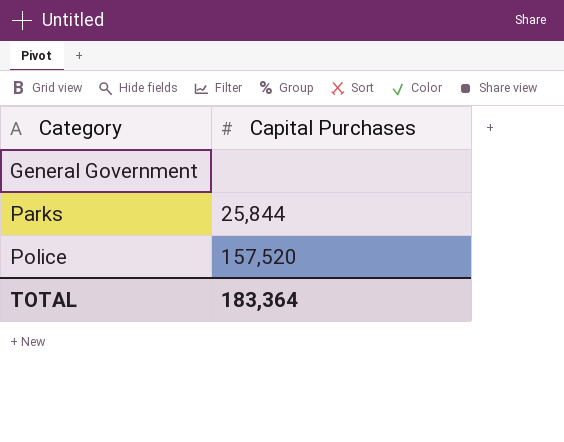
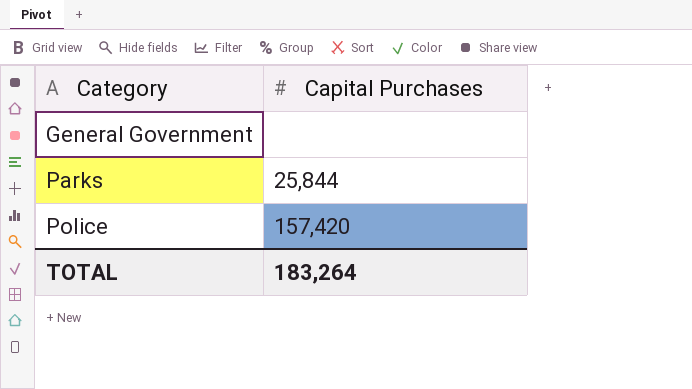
Police | Capital Purchases: 157,520 -> 157,420
TOTAL | Capital Purchases: 183,364 -> 183,264

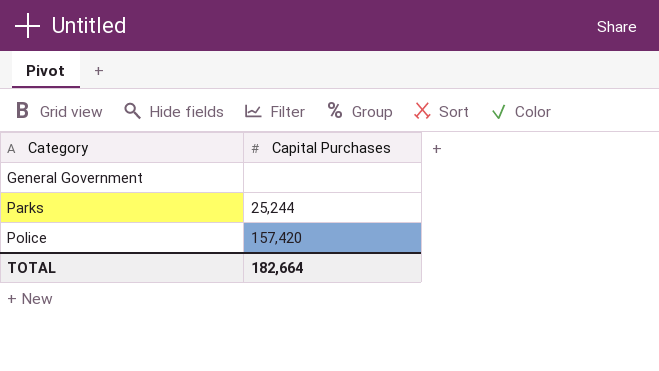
Parks | Capital Purchases: 25,844 -> 25,244
TOTAL | Capital Purchases: 183,264 -> 182,664

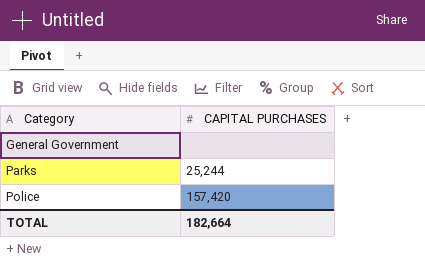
column name: Capital Purchases -> CAPITAL PURCHASES

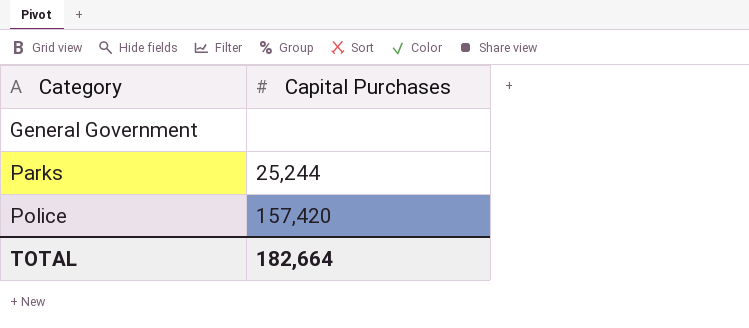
column name: CAPITAL PURCHASES -> Capital Purchases

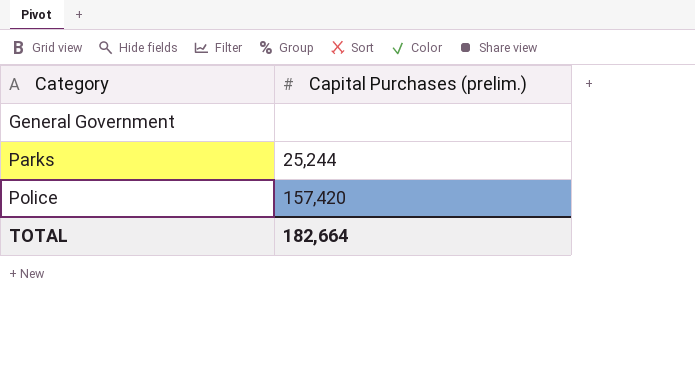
column name: Capital Purchases -> Capital Purchases (prelim.)

